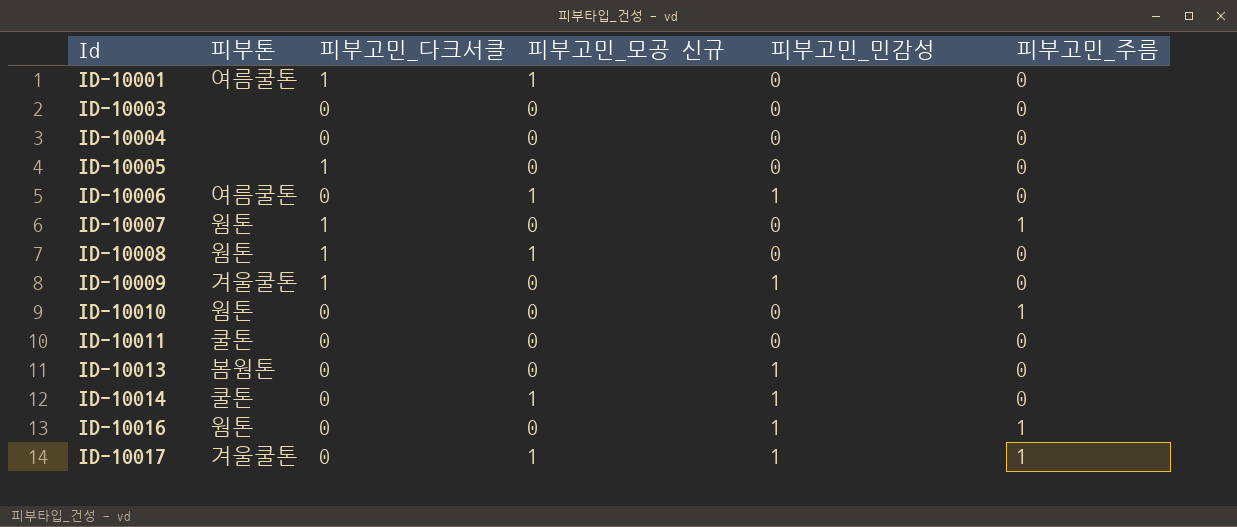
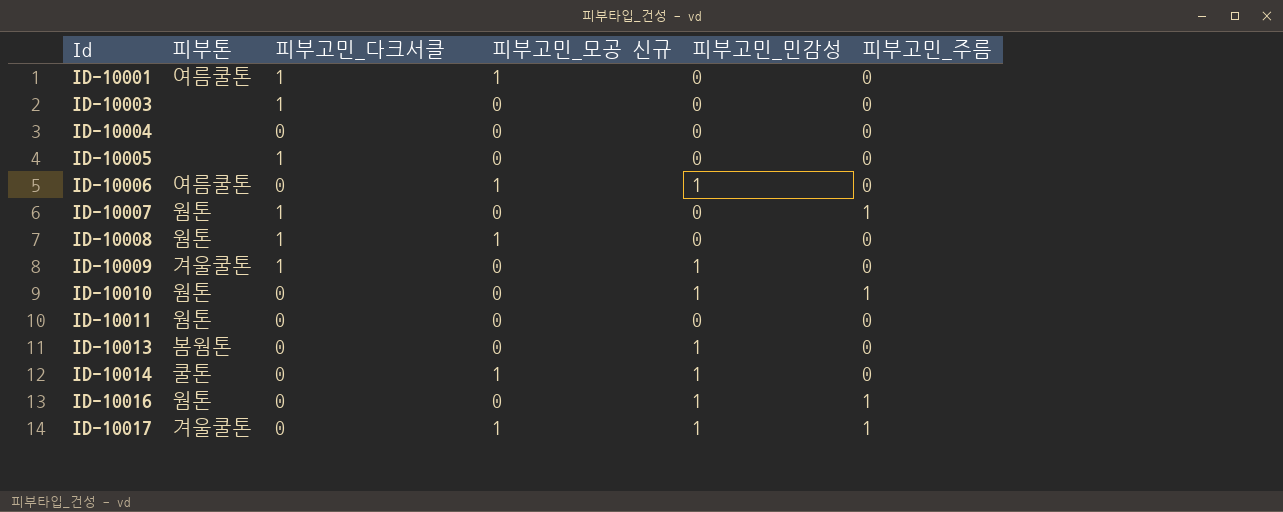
ID-10003 | 피부고민_다크서클: 0 -> 1
ID-10010 | 피부고민_민감성: 0 -> 1
ID-10011 | 피부톤: 쿨톤 -> 웜톤

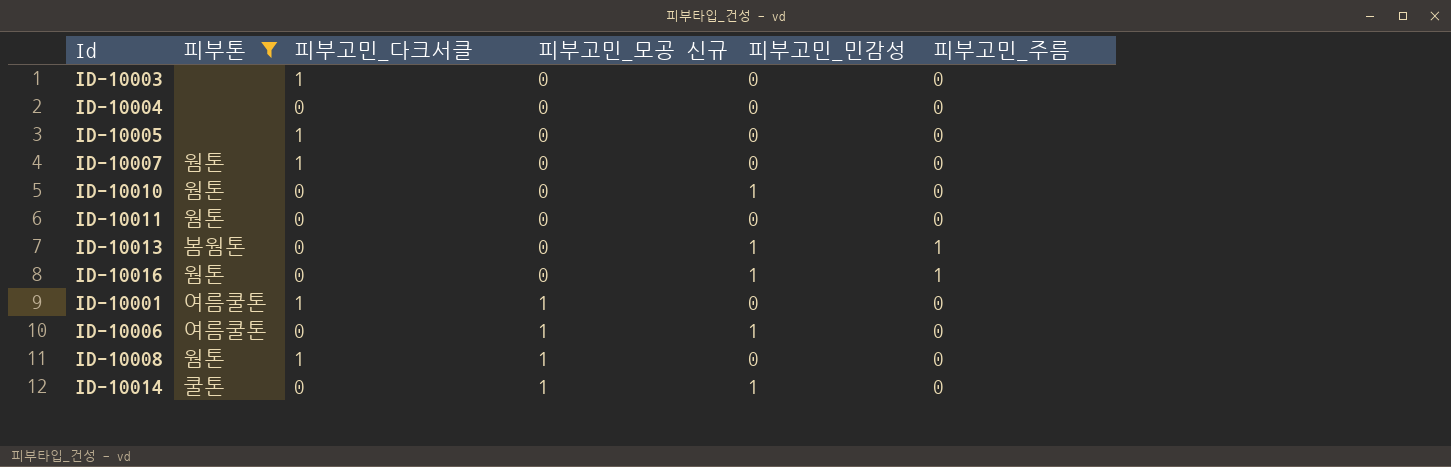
filter: none -> 피부톤 != 겨울쿨톤
row order: Id ascending -> 피부고민_모공 신규 ascending
ID-10007 | 피부고민_주름: 1 -> 0
ID-10010 | 피부고민_주름: 1 -> 0
ID-10013 | 피부고민_주름: 0 -> 1

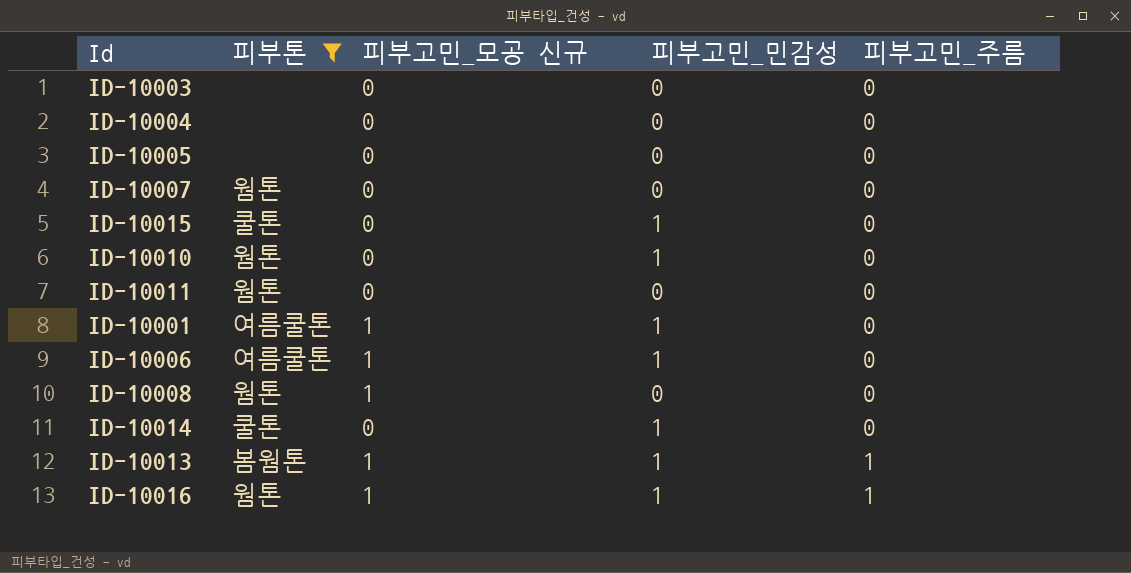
row order: 피부고민_모공 신규 ascending -> 피부고민_주름 ascending
column 피부고민_다크서클 | position: 3 -> none
row ID-10015: none -> 쿨톤 | 0 | 1 | 0
ID-10001 | 피부고민_민감성: 0 -> 1
ID-10014 | 피부고민_모공 신규: 1 -> 0
ID-10013 | 피부고민_모공 신규: 0 -> 1
ID-10016 | 피부고민_모공 신규: 0 -> 1

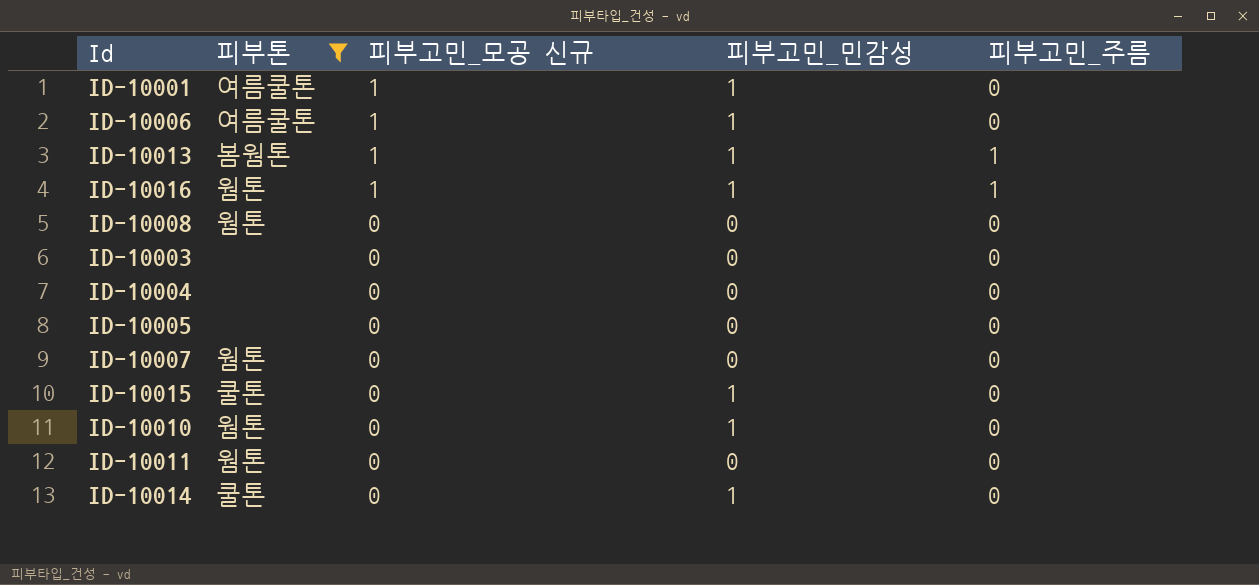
row order: 피부고민_주름 ascending -> 피부고민_모공 신규 descending
ID-10008 | 피부고민_모공 신규: 1 -> 0

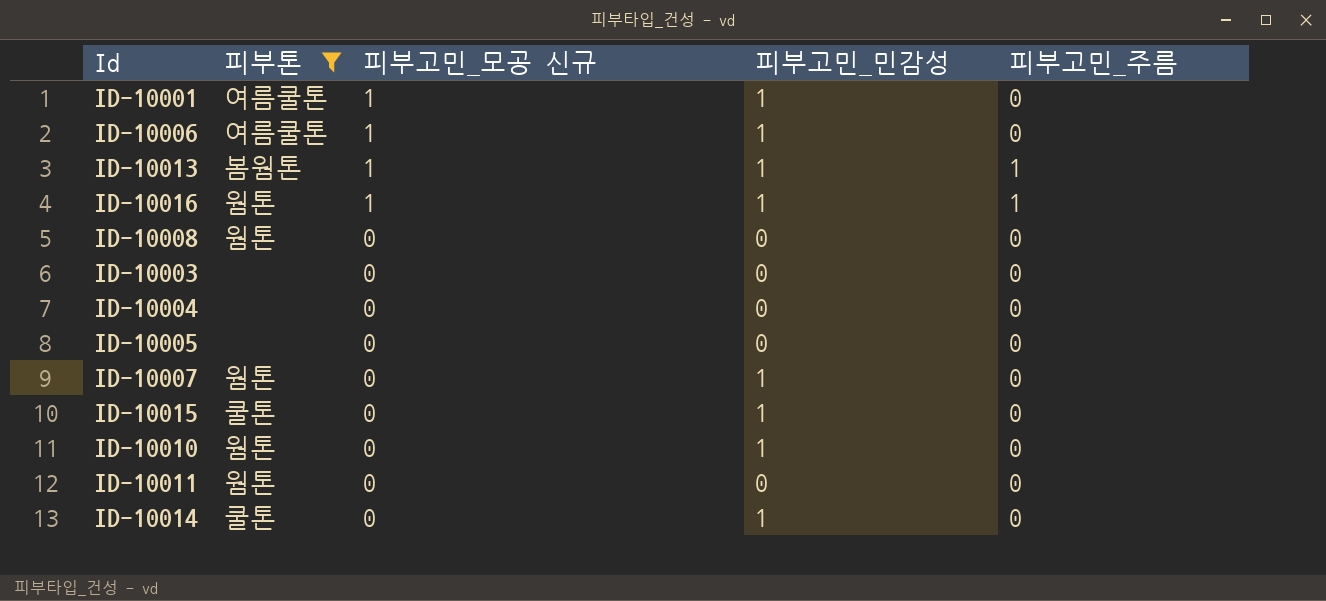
ID-10007 | 피부고민_민감성: 0 -> 1

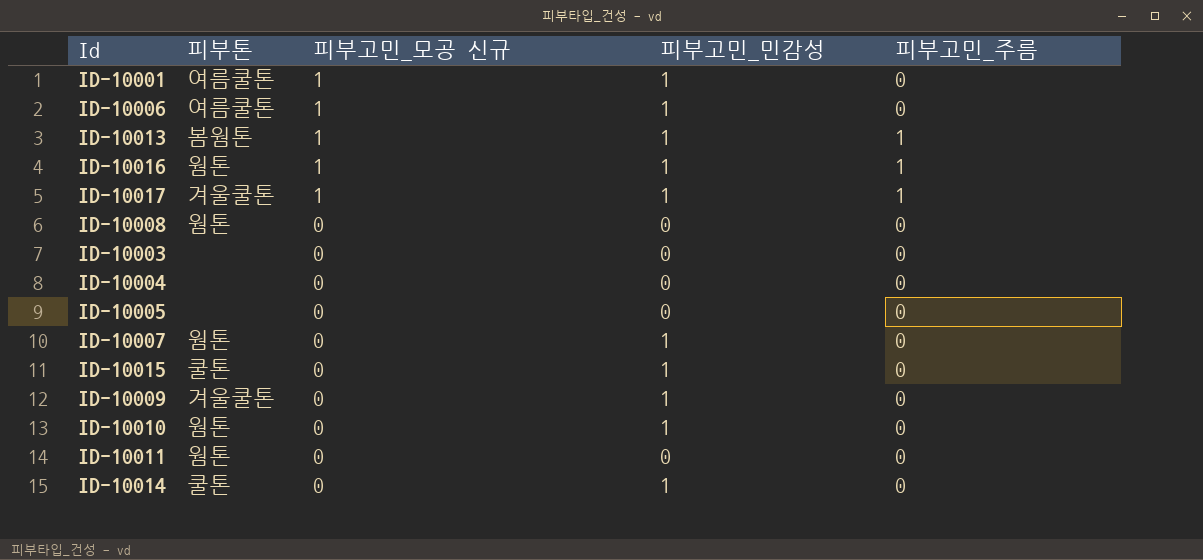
filter: 피부톤 != 겨울쿨톤 -> none

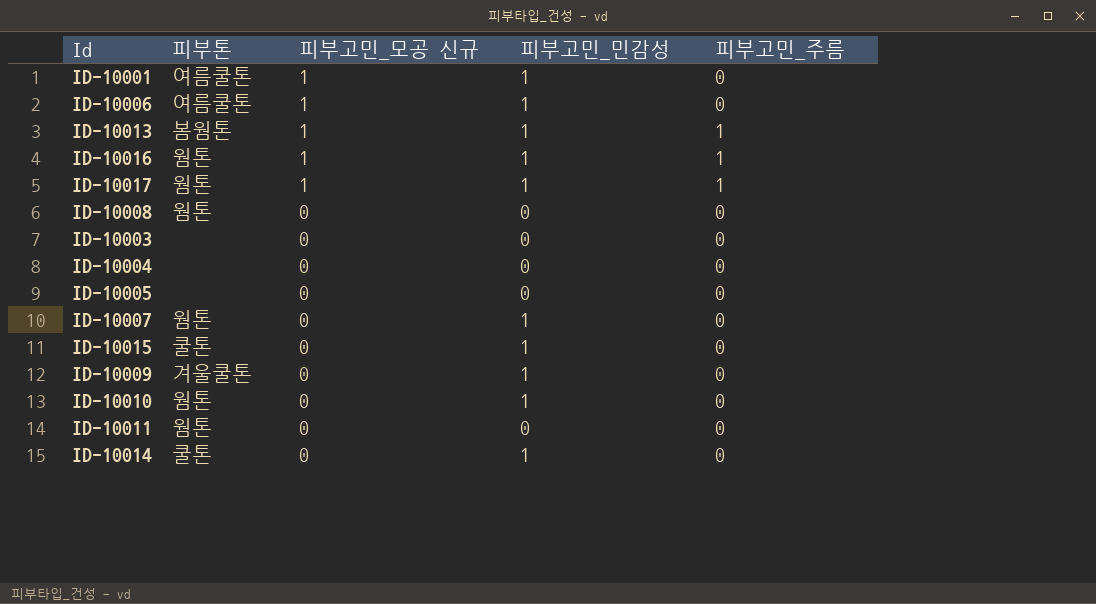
ID-10017 | 피부톤: 겨울쿨톤 -> 웜톤

